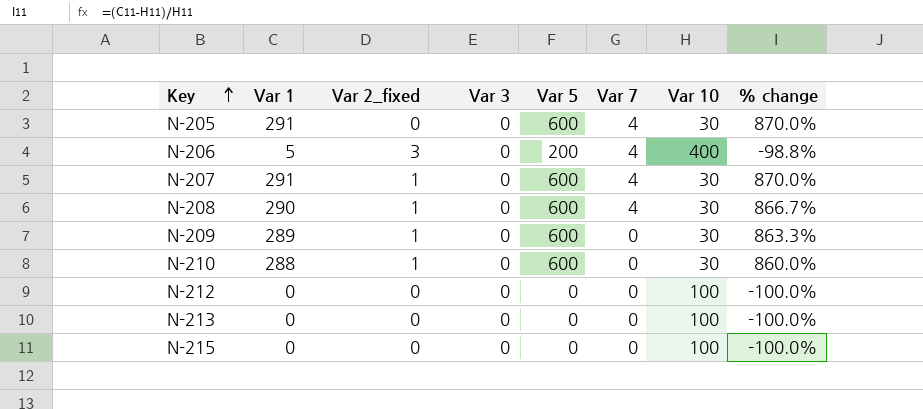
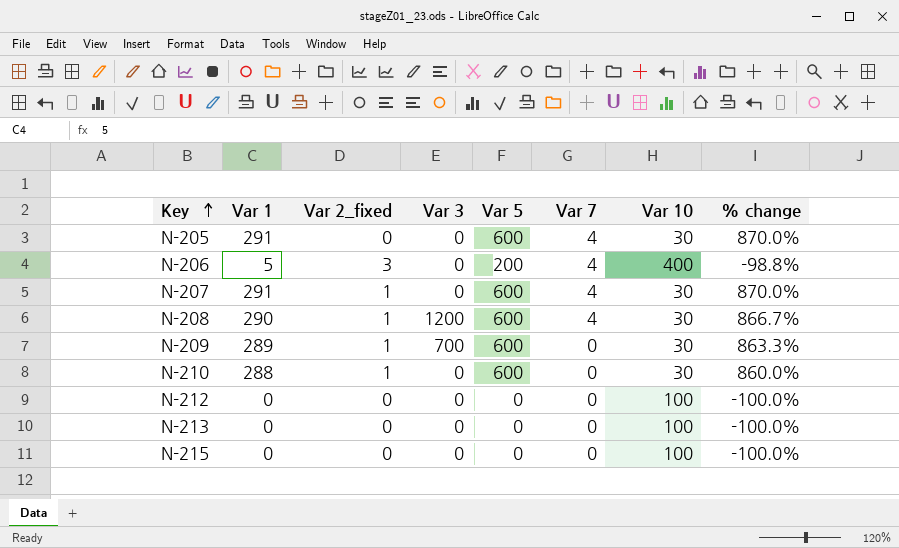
N-208 | Var 3: 0 -> 1200
N-209 | Var 3: 0 -> 700

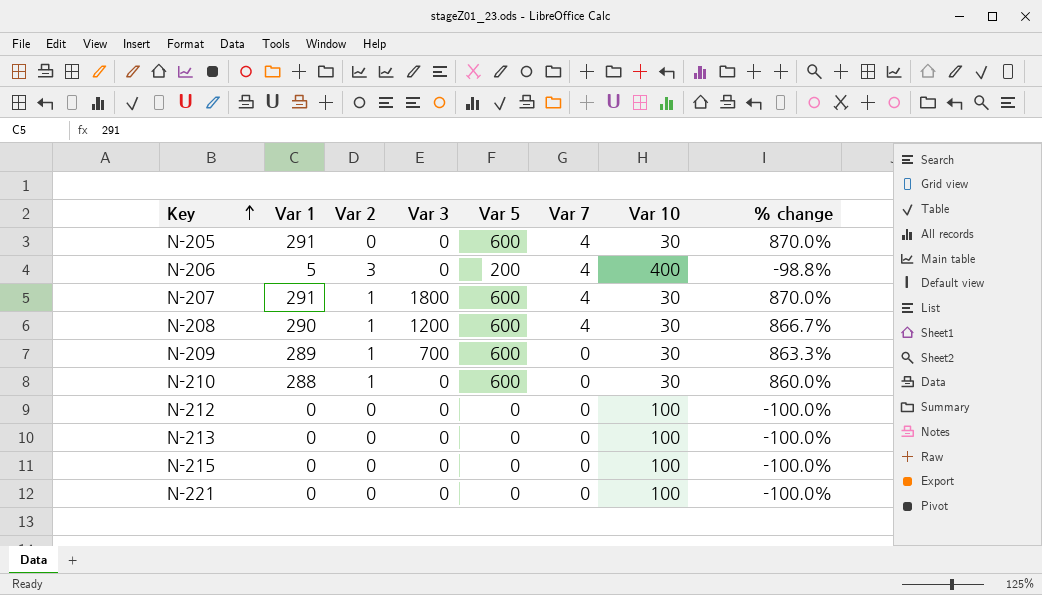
column name: Var 2_fixed -> Var 2
N-207 | Var 3: 0 -> 1800
row N-221: none -> 0 | 0 | 0 | 0 | 0 | 100 | -100.0%

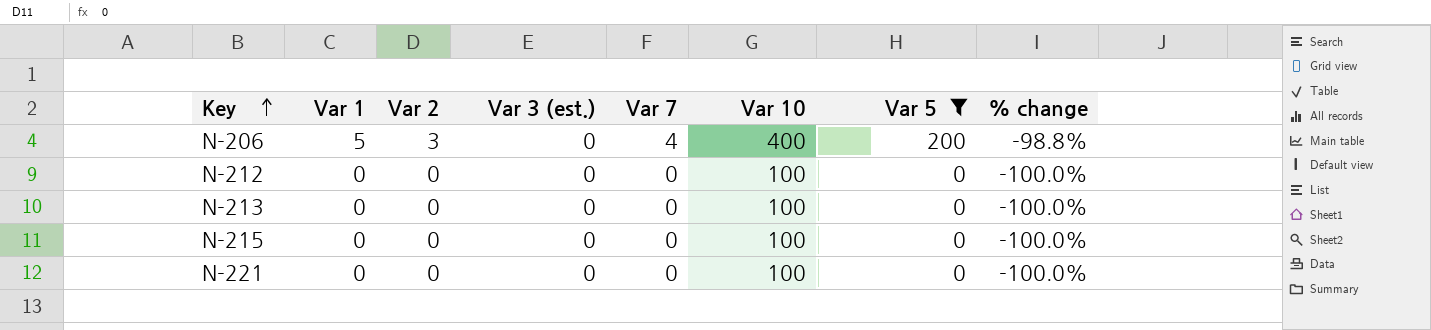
filter: none -> Var 5 != 600
column name: Var 3 -> Var 3 (est.)
column Var 5 | position: 5 -> 7

